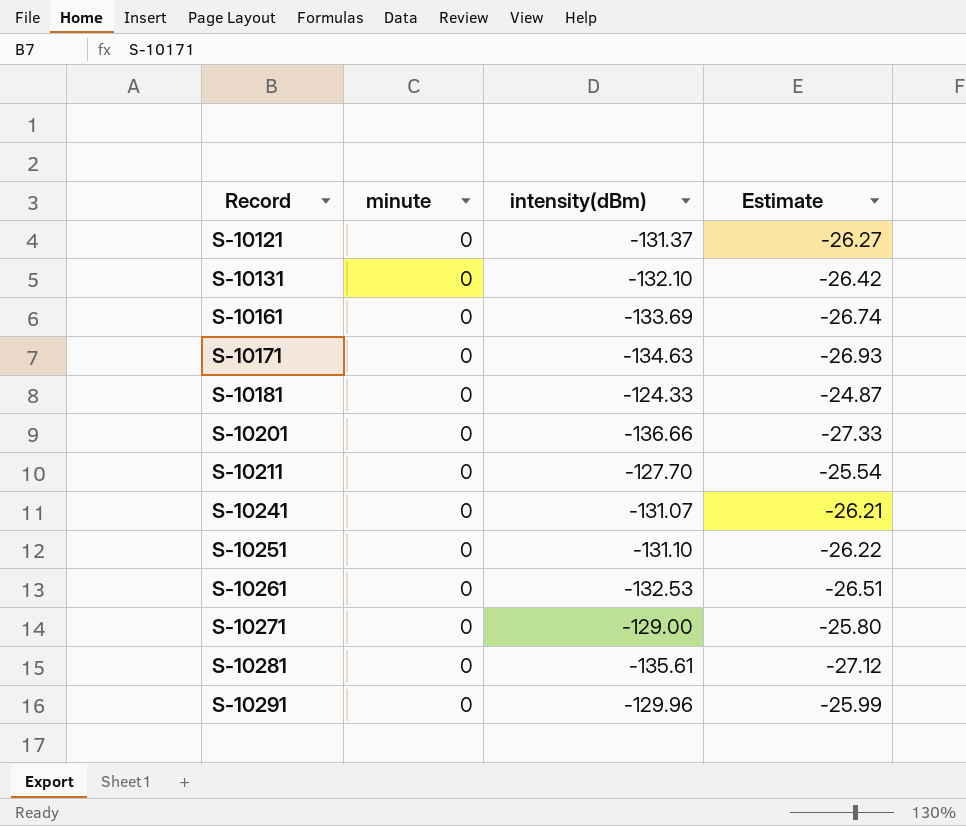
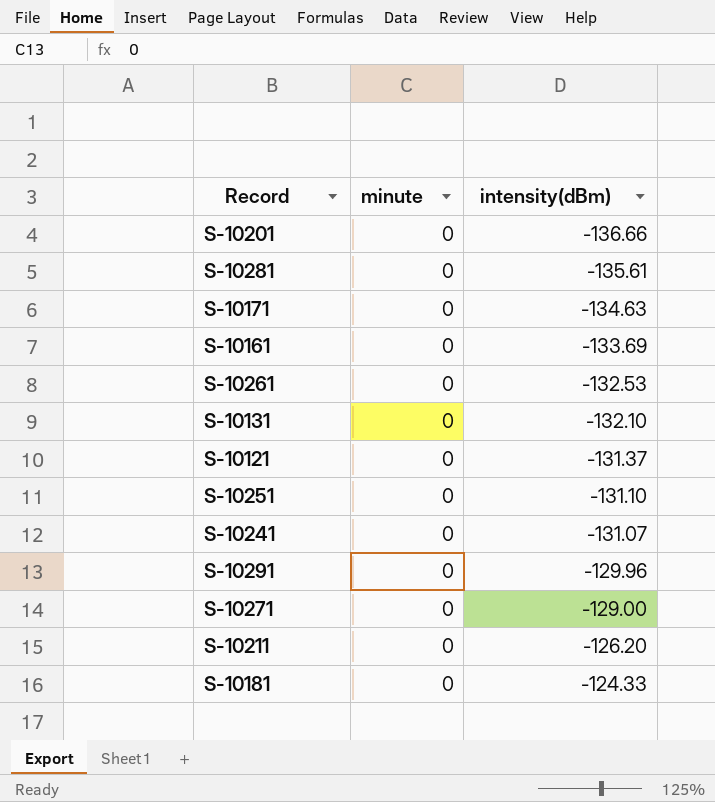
row order: Record ascending -> intensity(dBm) ascending
column Estimate | formula: [intensity(dBm)] * 0.2 -> none
S-10211 | intensity(dBm): -127.70 -> -126.20

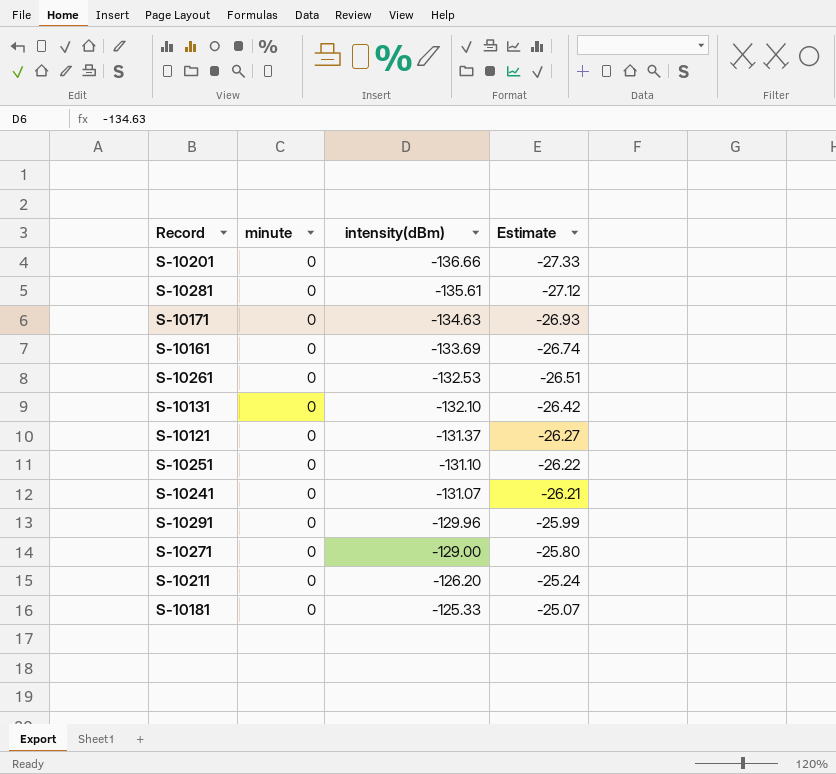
column Estimate | formula: none -> [intensity(dBm)] * 0.2
S-10181 | intensity(dBm): -124.33 -> -125.33

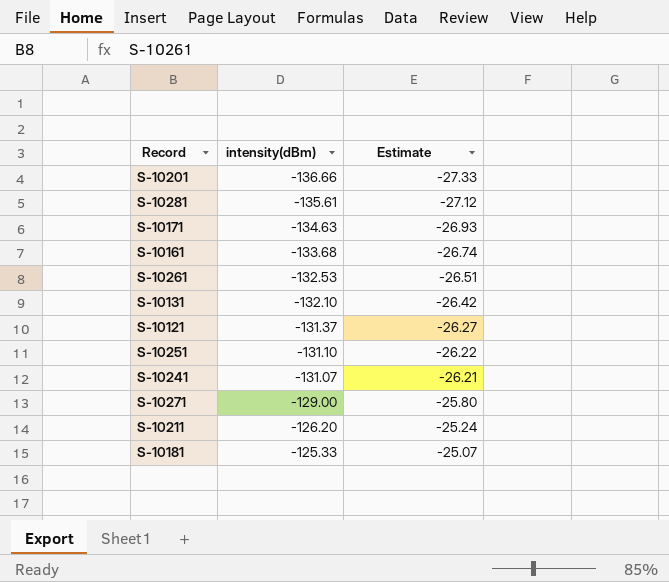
column minute | position: 2 -> none
row S-10291: 0 | -129.96 | -25.99 -> none
S-10161 | intensity(dBm): -133.69 -> -133.68

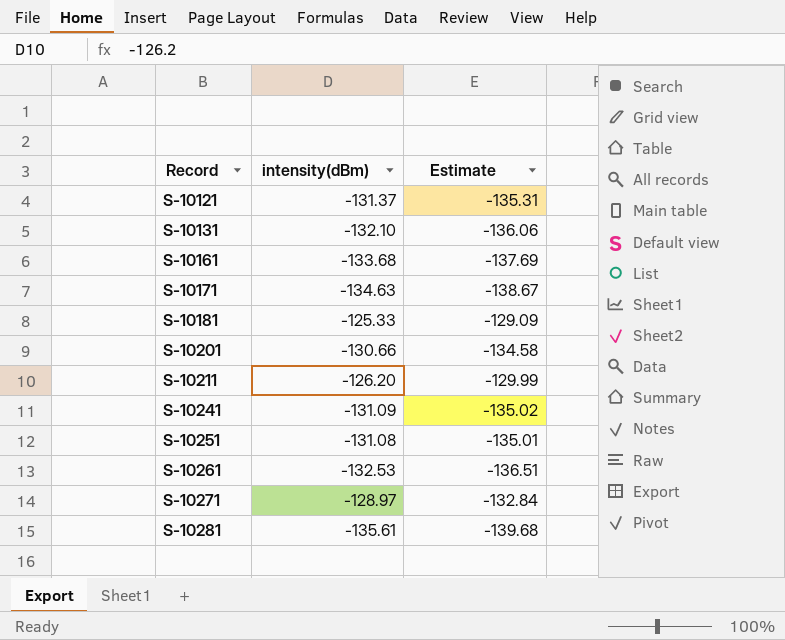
row order: intensity(dBm) ascending -> Record ascending
column Estimate | formula: [intensity(dBm)] * 0.2 -> [intensity(dBm)] * 1.03
S-10201 | intensity(dBm): -136.66 -> -130.66
S-10241 | intensity(dBm): -131.07 -> -131.09
S-10251 | intensity(dBm): -131.10 -> -131.08
S-10271 | intensity(dBm): -129.00 -> -128.97

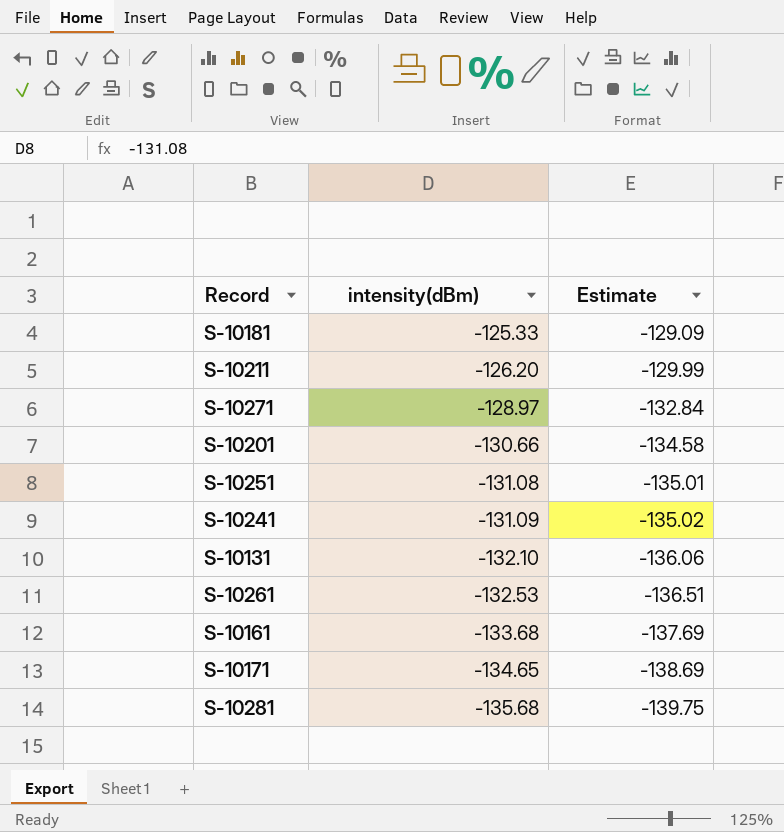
row order: Record ascending -> intensity(dBm) descending
row S-10121: -131.37 | -135.31 -> none
S-10171 | intensity(dBm): -134.63 -> -134.65
S-10171 | Estimate: -138.67 -> -138.69
S-10281 | intensity(dBm): -135.61 -> -135.68
S-10281 | Estimate: -139.68 -> -139.75

